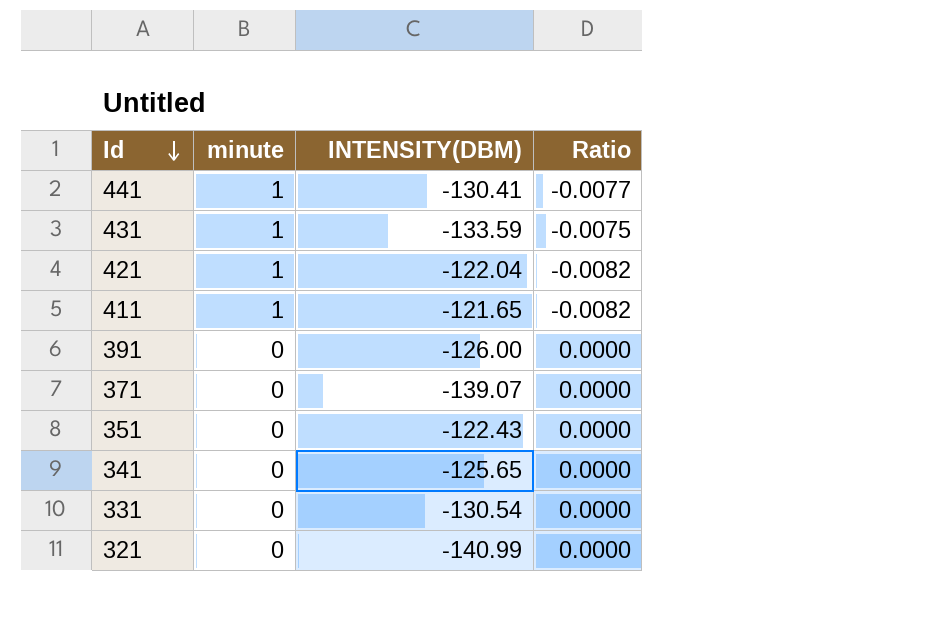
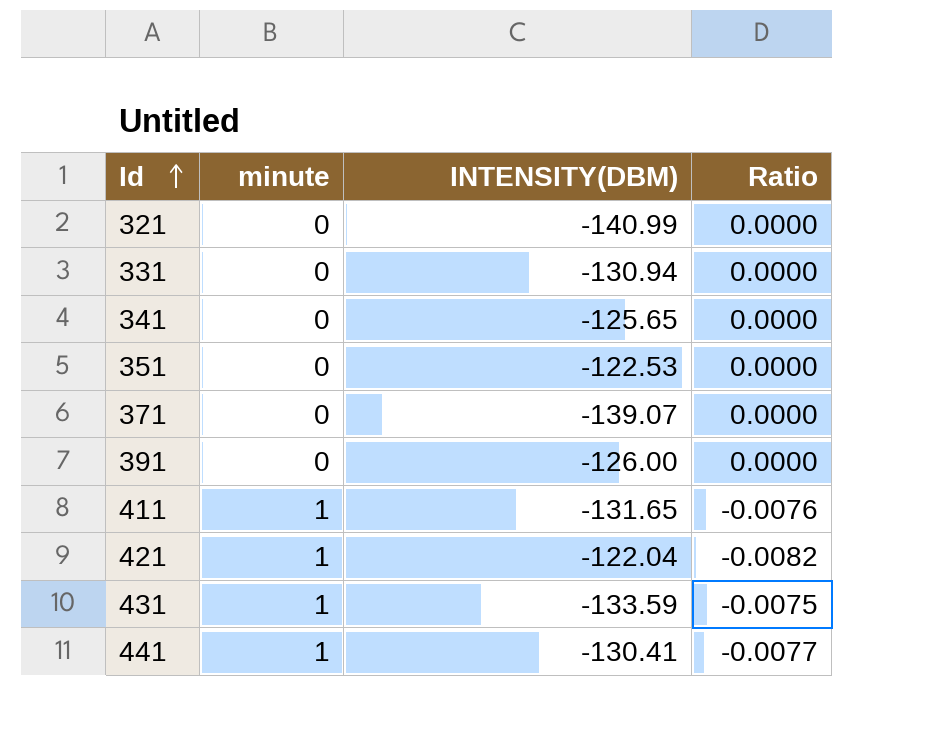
row order: Id descending -> Id ascending
331 | INTENSITY(DBM): -130.54 -> -130.94
351 | INTENSITY(DBM): -122.43 -> -122.53
411 | INTENSITY(DBM): -121.65 -> -131.65
411 | Ratio: -0.0082 -> -0.0076

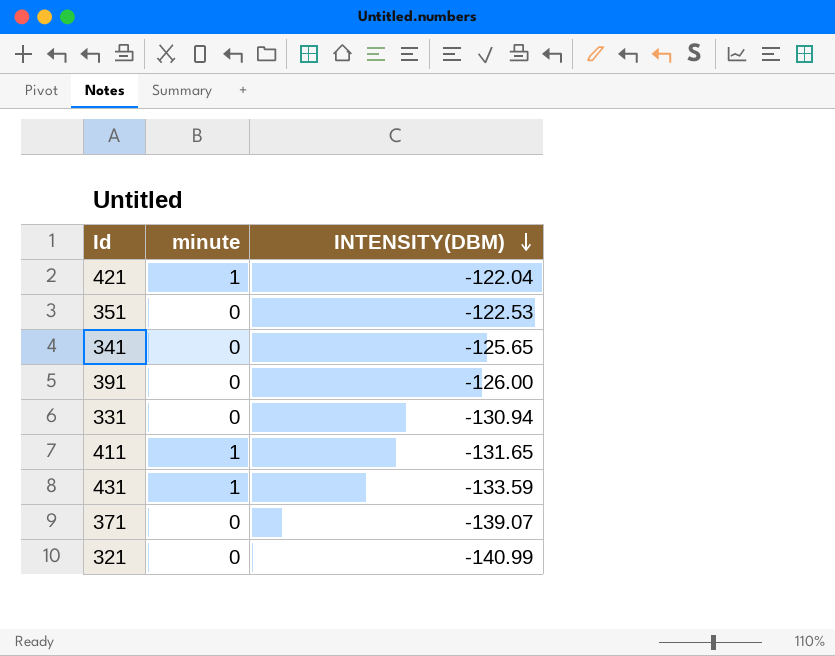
row order: Id ascending -> INTENSITY(DBM) descending
column Ratio | formula: [minute] / [INTENSITY(DBM)] -> none
row 441: 1 | -130.41 | -0.0077 -> none

